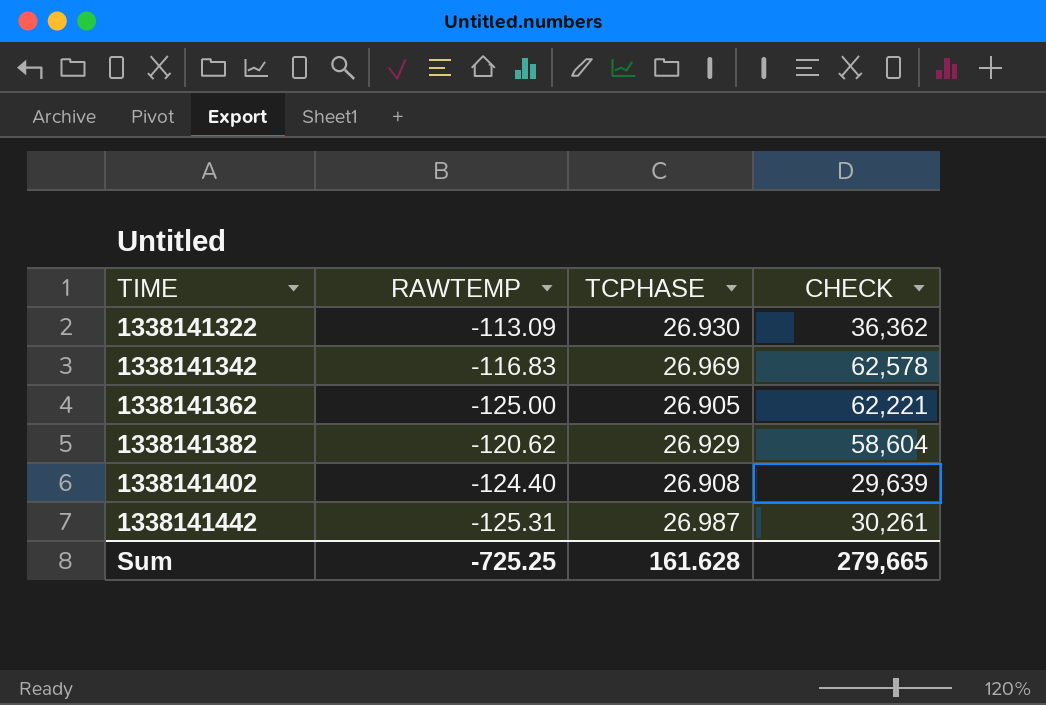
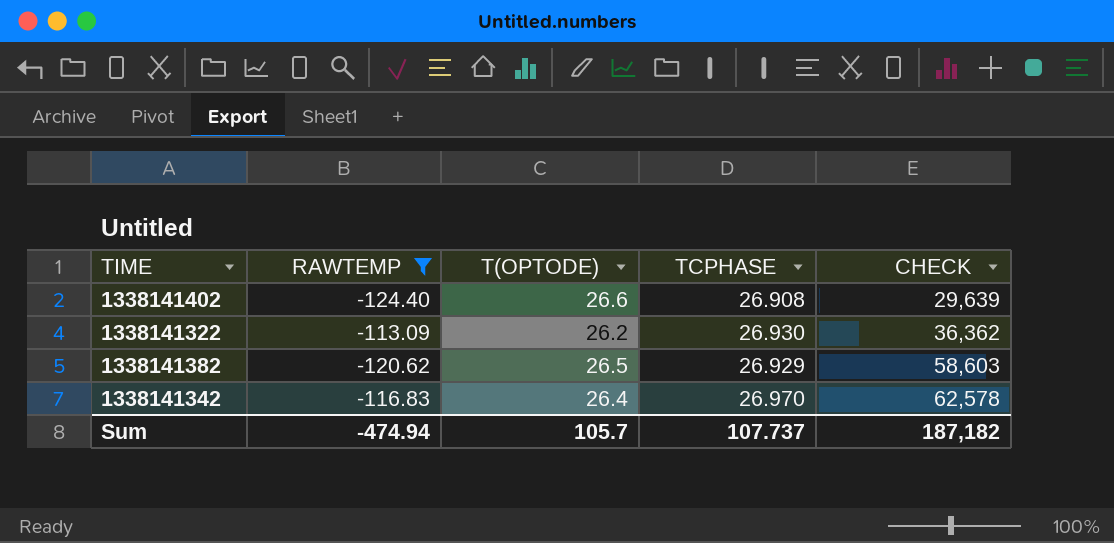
filter: none -> RAWTEMP >= -124.40
row order: TIME ascending -> CHECK ascending
column T(OPTODE) | position: none -> 3
1338141382 | CHECK: 58,604 -> 58,603
1338141342 | TCPHASE: 26.969 -> 26.970
Sum | RAWTEMP: -725.25 -> -474.94
Sum | TCPHASE: 161.628 -> 107.737
Sum | CHECK: 279,665 -> 187,182

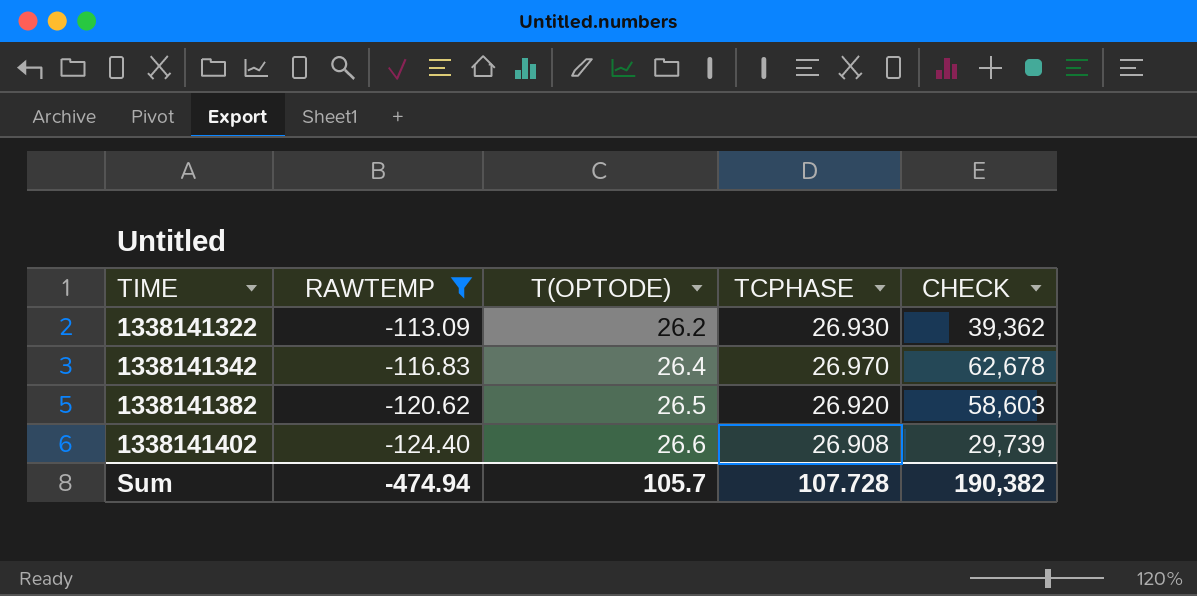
row order: CHECK ascending -> TIME ascending
1338141322 | CHECK: 36,362 -> 39,362
1338141342 | CHECK: 62,578 -> 62,678
1338141382 | TCPHASE: 26.929 -> 26.920
1338141402 | CHECK: 29,639 -> 29,739
Sum | TCPHASE: 107.737 -> 107.728
Sum | CHECK: 187,182 -> 190,382

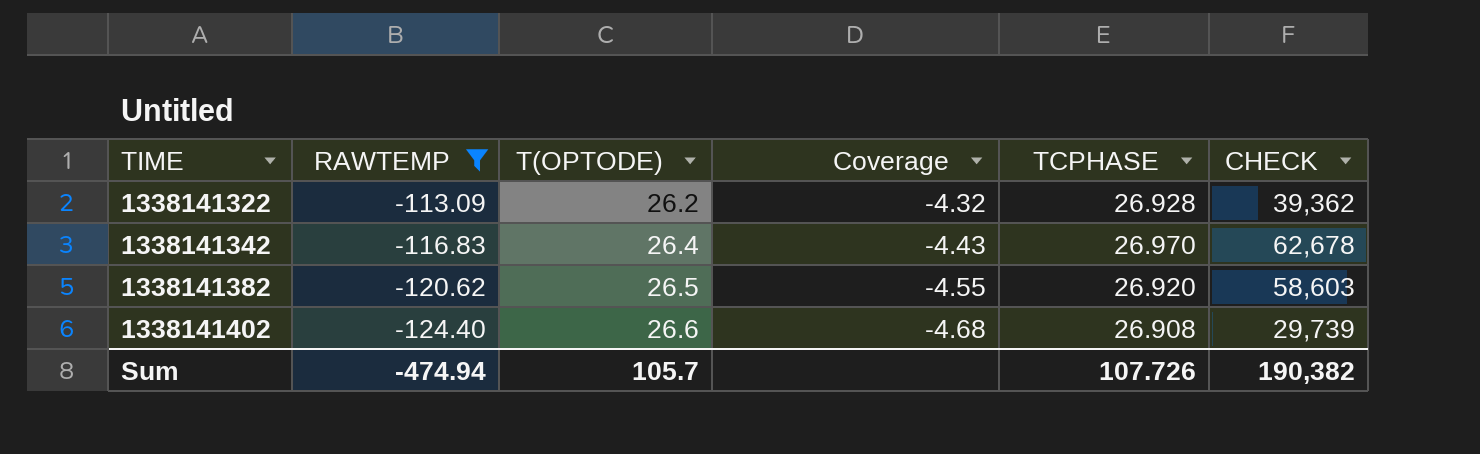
column Coverage | formula: none -> [RAWTEMP] / [T(OPTODE)]
1338141322 | TCPHASE: 26.930 -> 26.928
Sum | TCPHASE: 107.728 -> 107.726

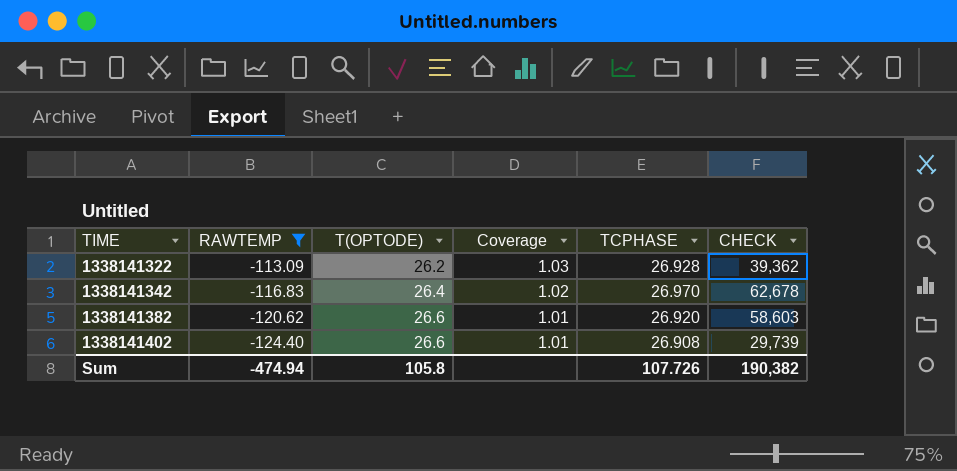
column Coverage | formula: [RAWTEMP] / [T(OPTODE)] -> [TCPHASE] / [T(OPTODE)]
1338141382 | T(OPTODE): 26.5 -> 26.6
Sum | T(OPTODE): 105.7 -> 105.8

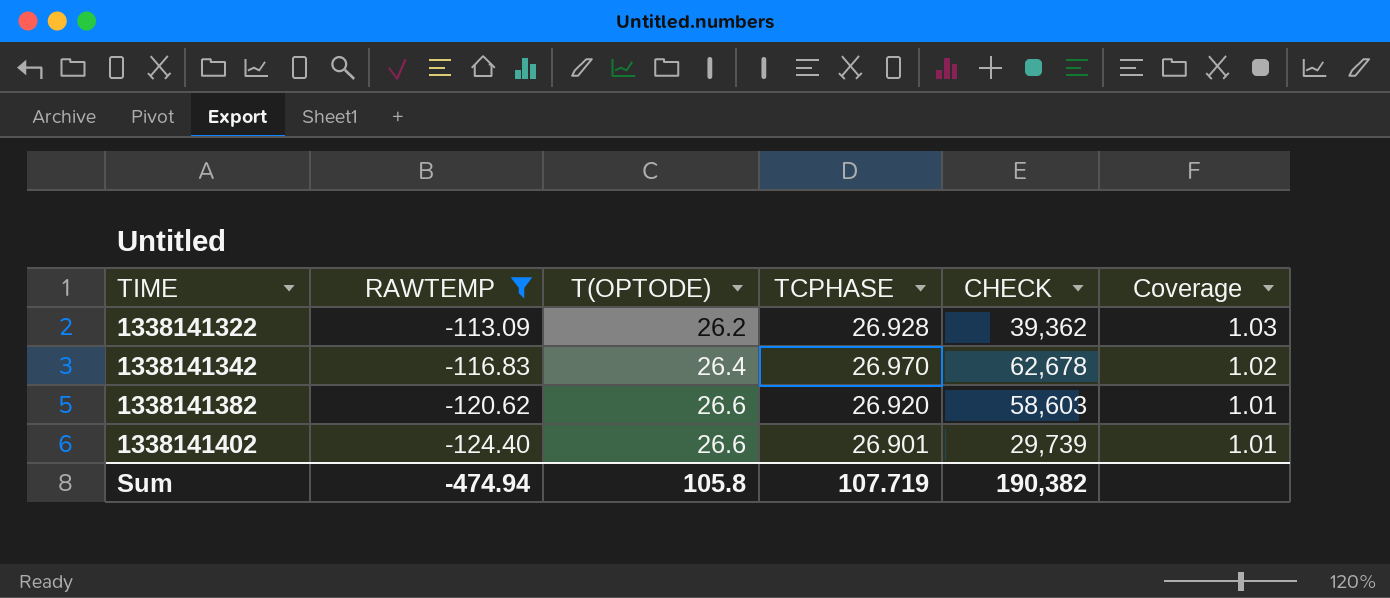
column Coverage | position: 4 -> 6
1338141402 | TCPHASE: 26.908 -> 26.901
Sum | TCPHASE: 107.726 -> 107.719

